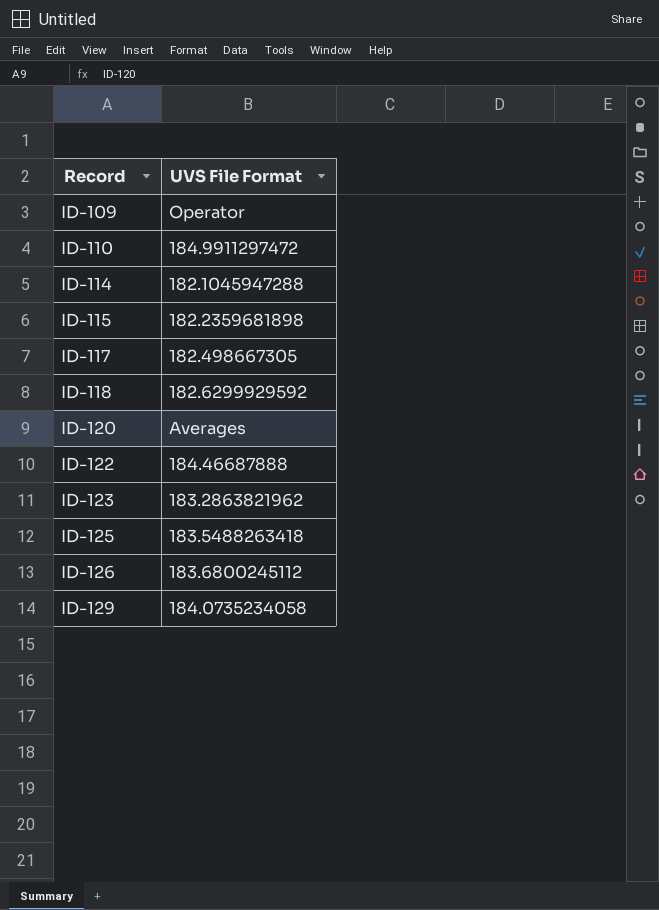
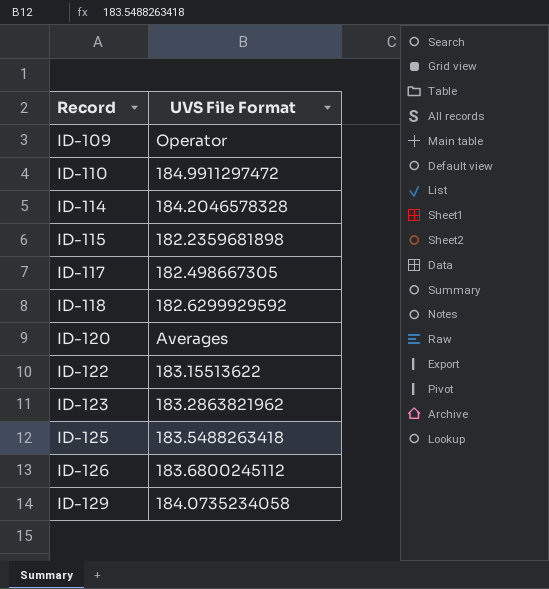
ID-114 | UVS File Format: 182.1045947288 -> 184.2046578328
ID-122 | UVS File Format: 184.46687888 -> 183.15513622

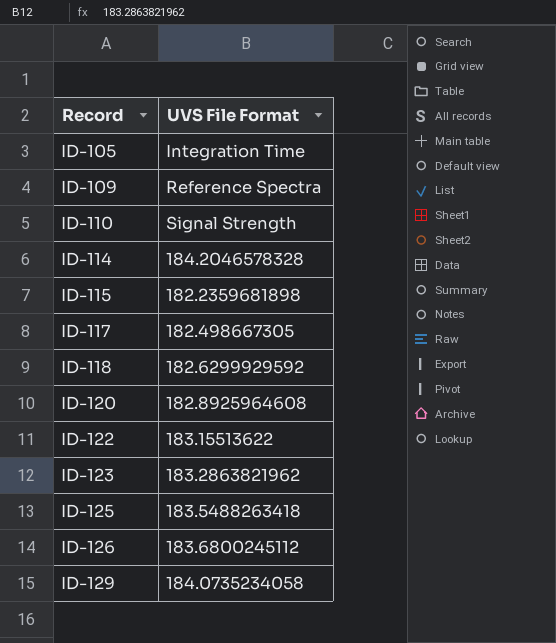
row ID-105: none -> Integration Time
ID-109 | UVS File Format: Operator -> Reference Spectra
ID-110 | UVS File Format: 184.9911297472 -> Signal Strength
ID-120 | UVS File Format: Averages -> 182.8925964608

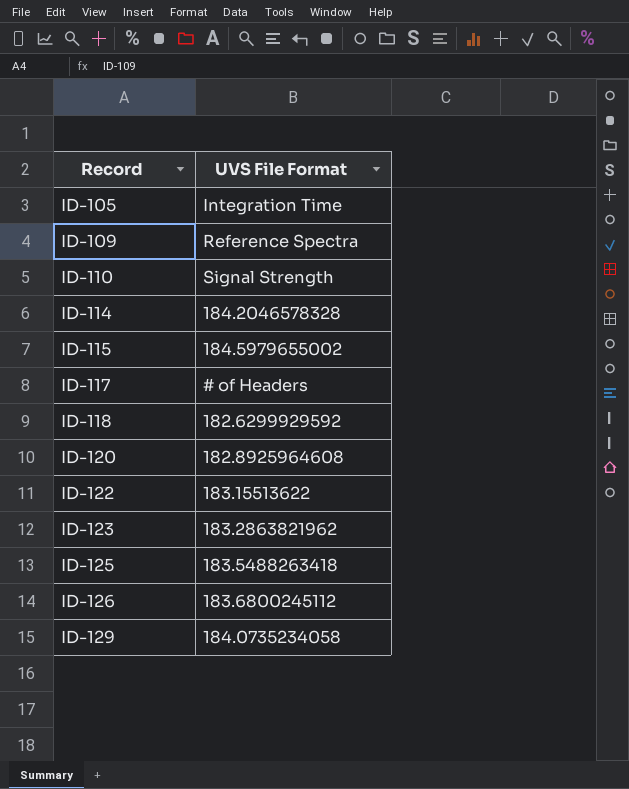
ID-115 | UVS File Format: 182.2359681898 -> 184.5979655002
ID-117 | UVS File Format: 182.498667305 -> # of Headers

